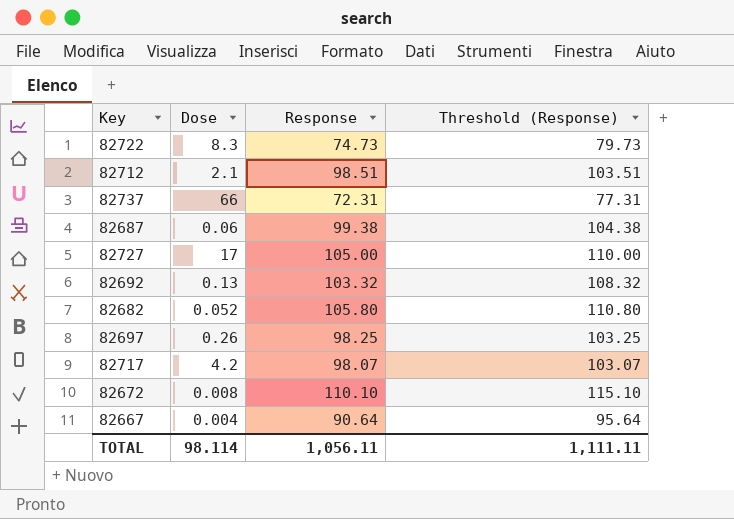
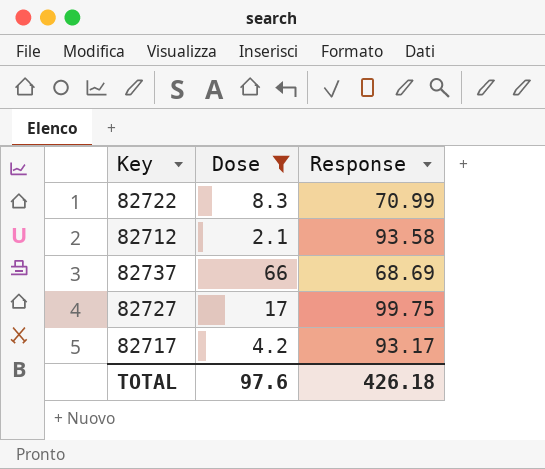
filter: none -> Dose >= 2.1
column Threshold (Response) | formula: [Response] + 5 -> none
82722 | Response: 74.73 -> 70.99
82712 | Response: 98.51 -> 93.58
82737 | Response: 72.31 -> 68.69
82727 | Response: 105.00 -> 99.75
82717 | Response: 98.07 -> 93.17
TOTAL | Dose: 98.114 -> 97.6
TOTAL | Response: 1,056.11 -> 426.18

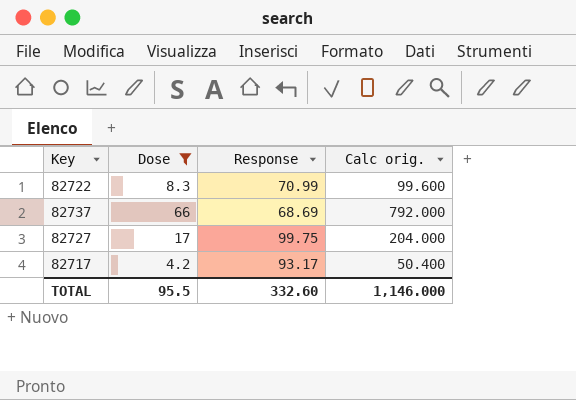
column Calc orig. | formula: none -> [Dose] * 12
row 82712: 2.1 | 93.58 -> none
TOTAL | Dose: 97.6 -> 95.5
TOTAL | Response: 426.18 -> 332.60

